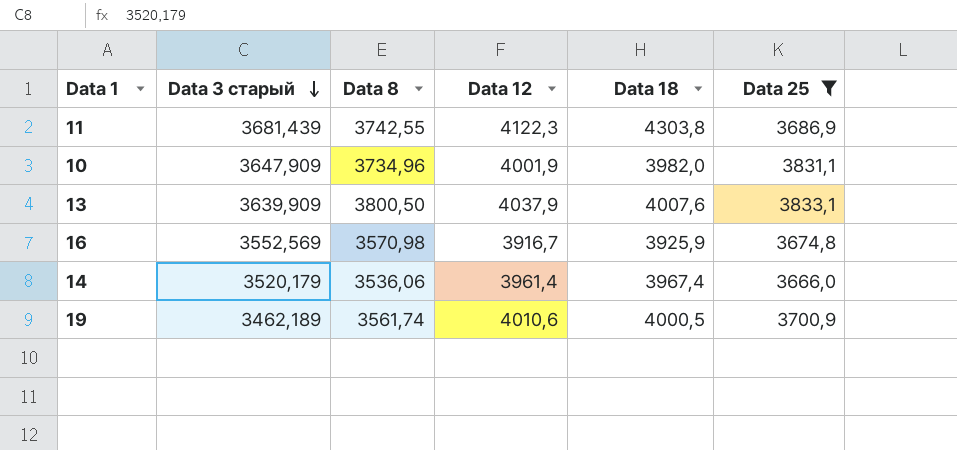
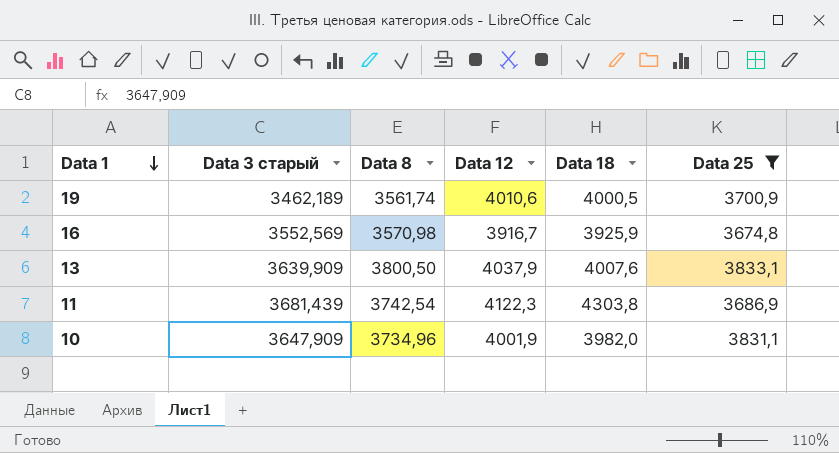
row order: Data 3 старый descending -> Data 1 descending
row 14: 3520,179 | 3536,06 | 3961,4 | 3967,4 | 3666,0 -> none
11 | Data 8: 3742,55 -> 3742,54

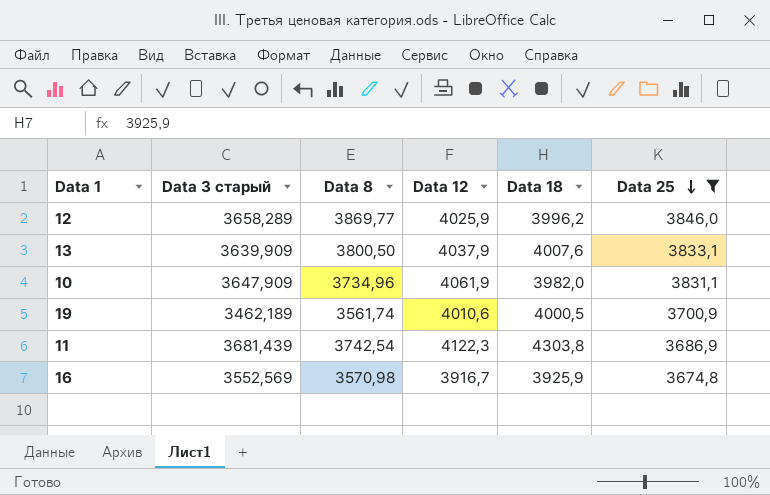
row order: Data 1 descending -> Data 25 descending
row 12: none -> 3658,289 | 3869,77 | 4025,9 | 3996,2 | 3846,0
10 | Data 12: 4001,9 -> 4061,9

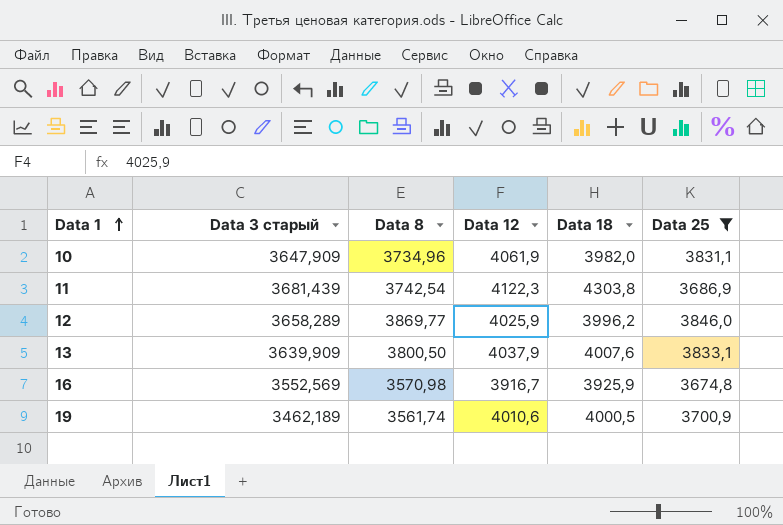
row order: Data 25 descending -> Data 1 ascending

